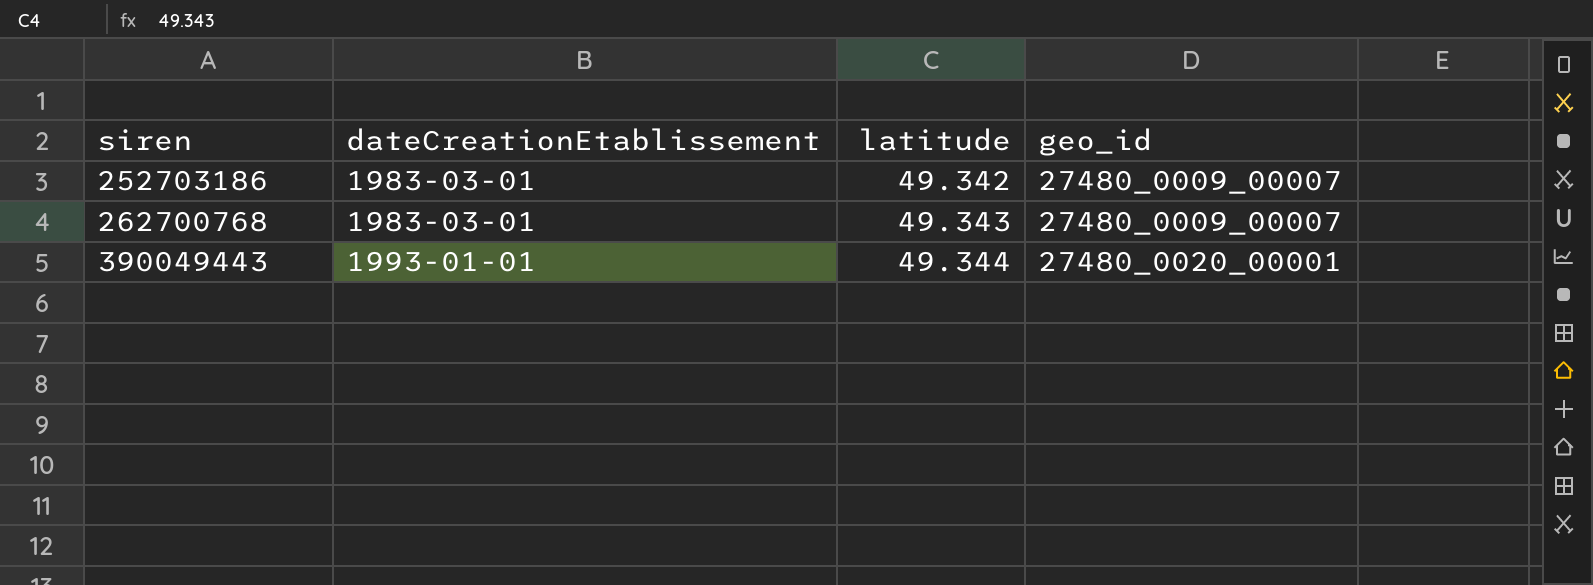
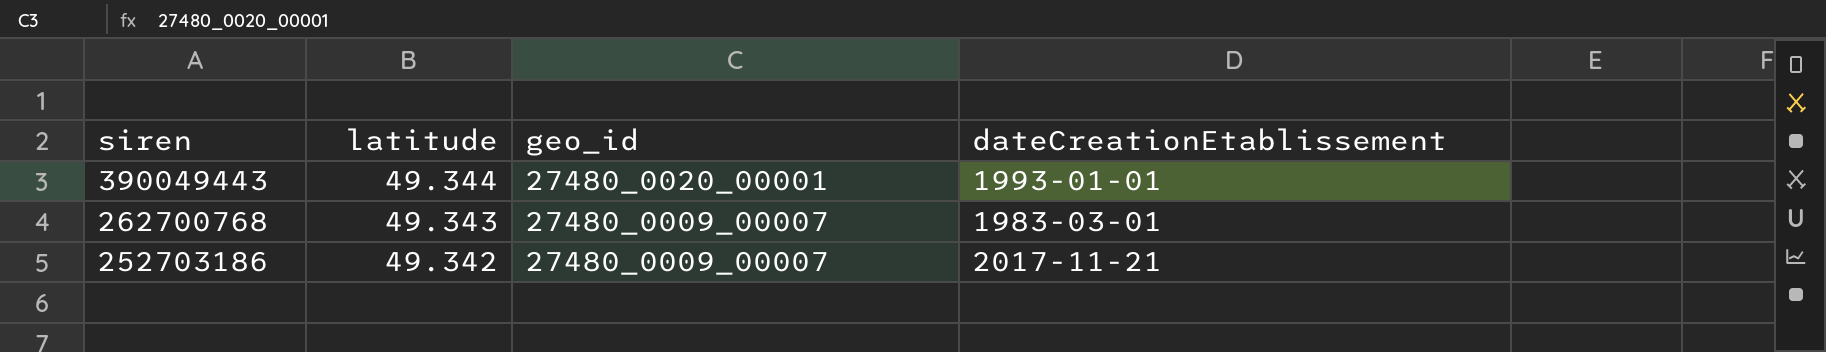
row order: siren ascending -> siren descending
column dateCreationEtablissement | position: 2 -> 4
252703186 | dateCreationEtablissement: 1983-03-01 -> 2017-11-21

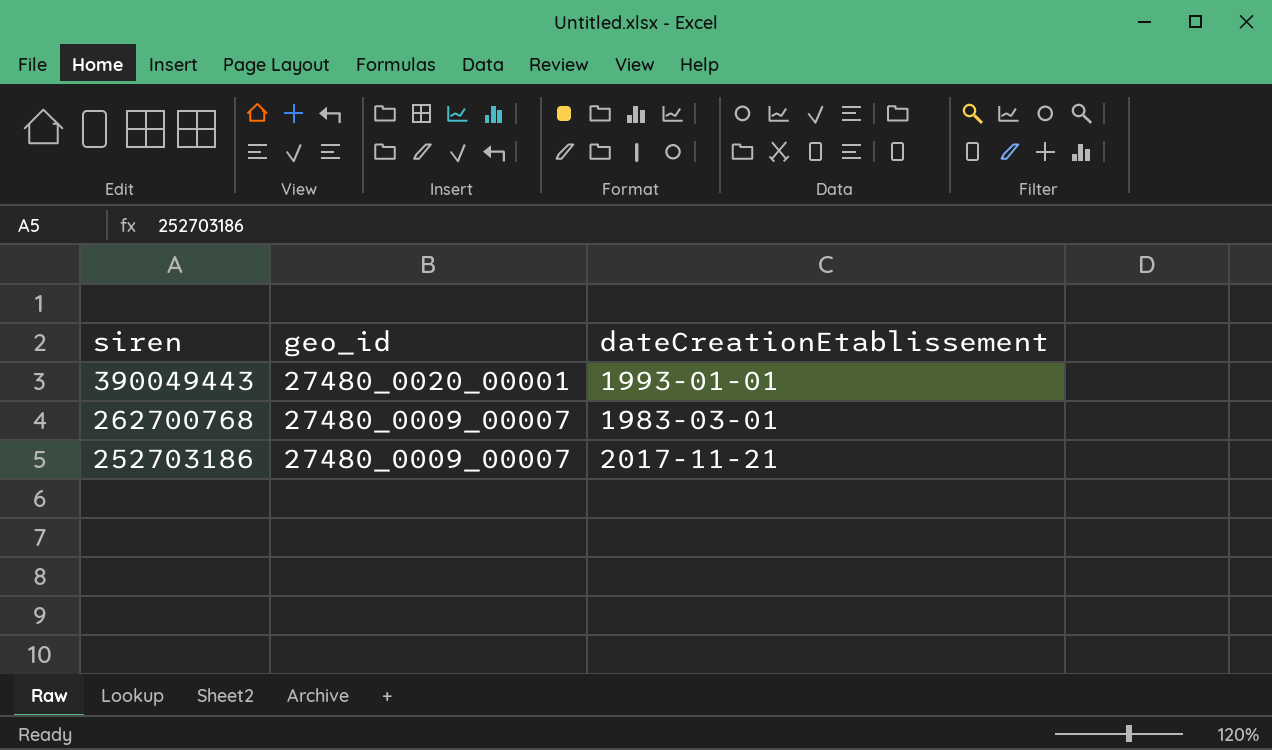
column latitude | position: 2 -> none

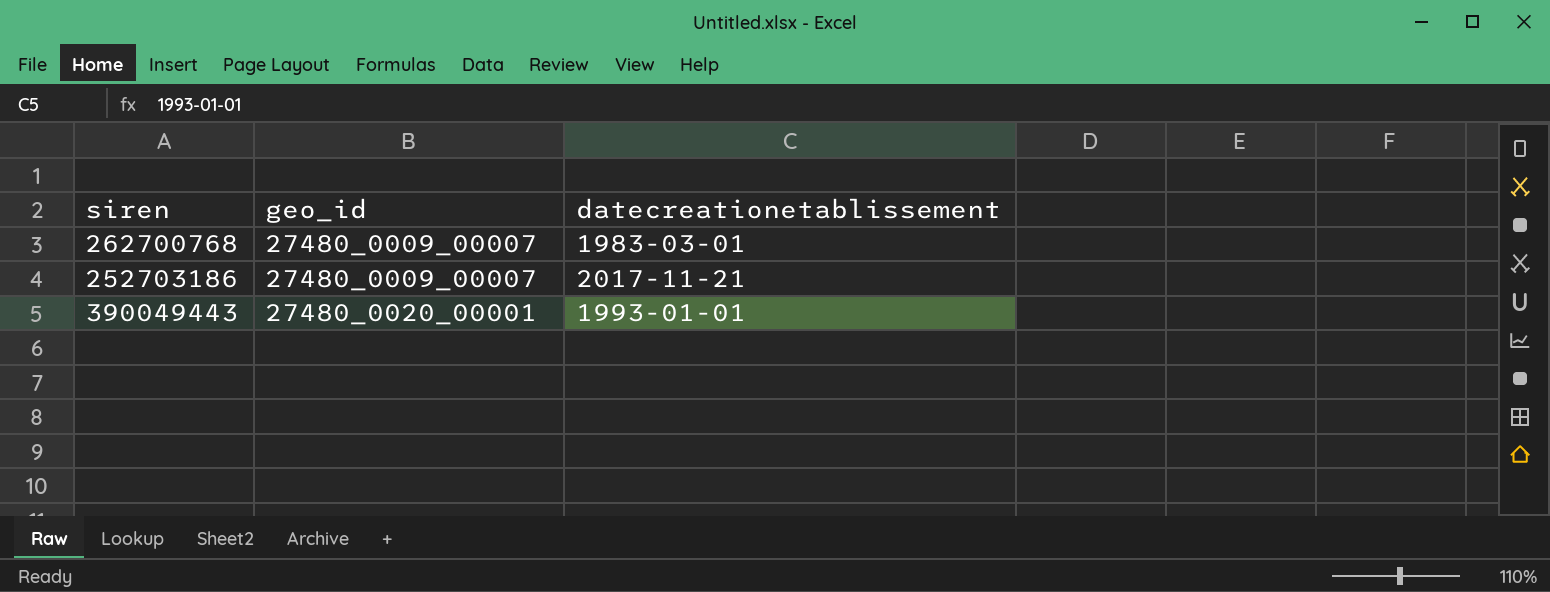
row order: siren descending -> geo_id ascending
column name: dateCreationEtablissement -> datecreationetablissement

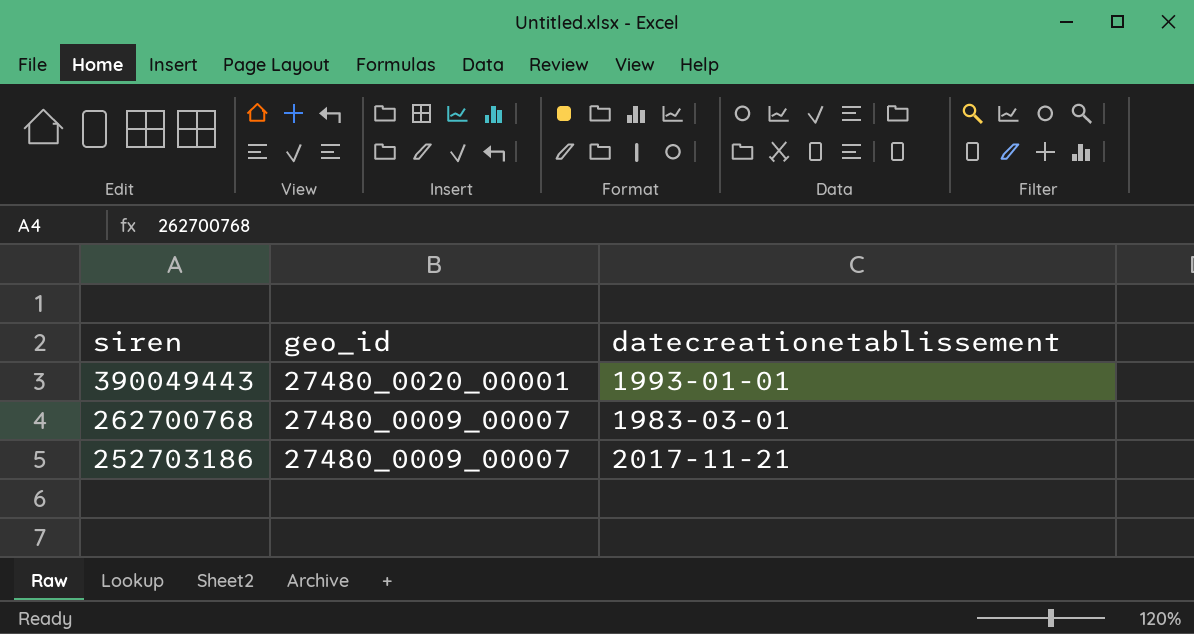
row order: geo_id ascending -> siren descending

